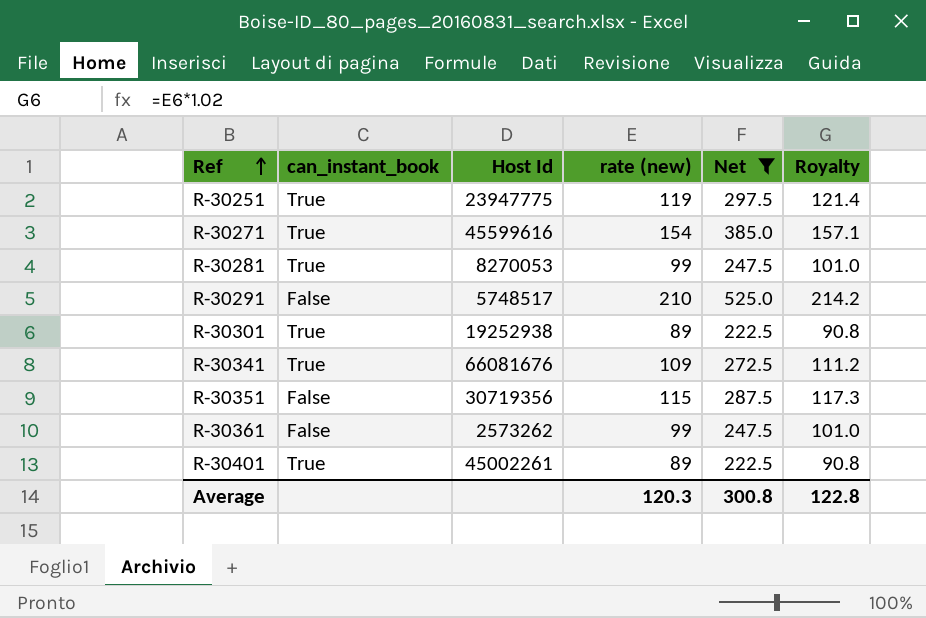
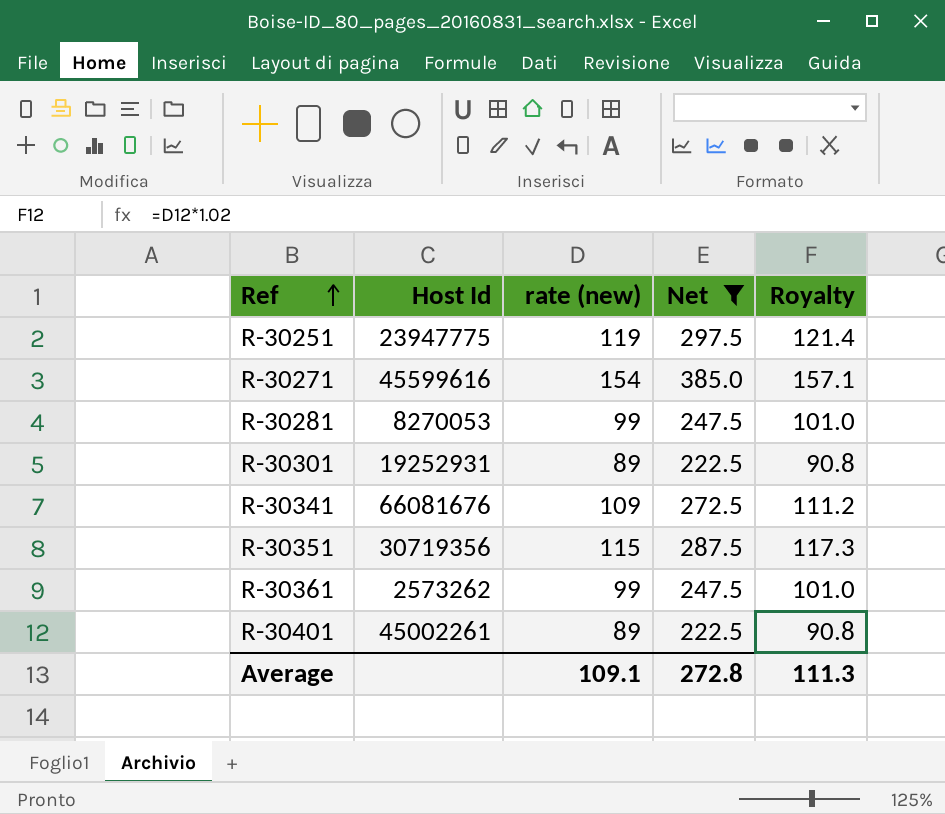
column can_instant_book | position: 2 -> none
row R-30291: False | 5748517 | 210 | 525.0 | 214.2 -> none
R-30301 | Host Id: 19252938 -> 19252931
Average | rate (new): 120.3 -> 109.1
Average | Net: 300.8 -> 272.8
Average | Royalty: 122.8 -> 111.3

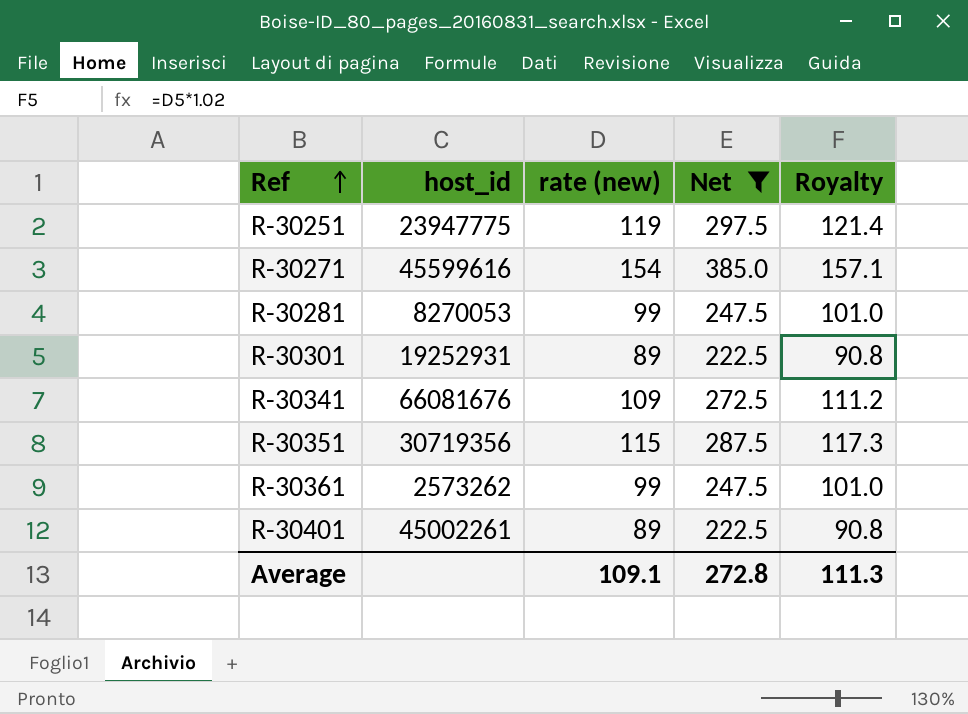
column name: Host Id -> host_id

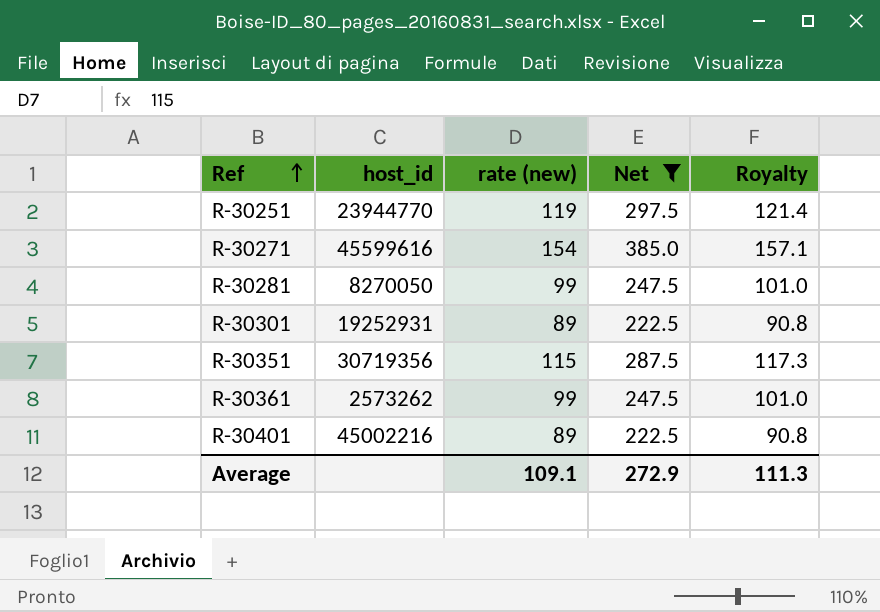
row R-30341: 66081676 | 109 | 272.5 | 111.2 -> none
R-30251 | host_id: 23947775 -> 23944770
R-30281 | host_id: 8270053 -> 8270050
R-30401 | host_id: 45002261 -> 45002216
Average | Net: 272.8 -> 272.9

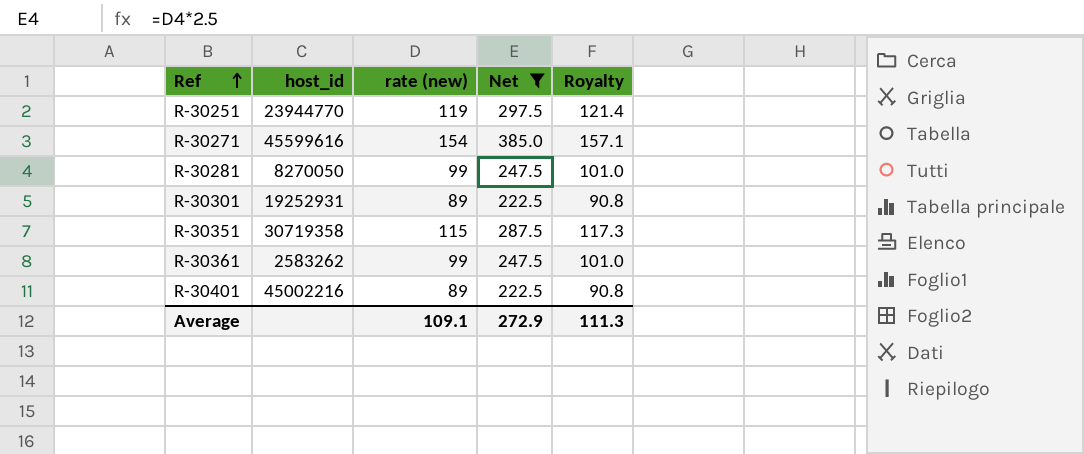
R-30351 | host_id: 30719356 -> 30719358
R-30361 | host_id: 2573262 -> 2583262

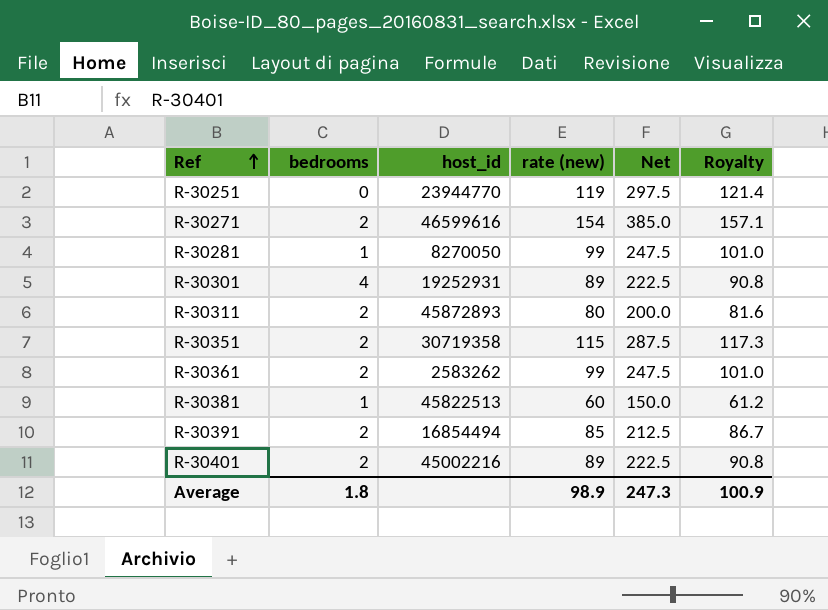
filter: Net >= 222.5 -> none
column bedrooms | position: none -> 2
R-30271 | host_id: 45599616 -> 46599616
Average | rate (new): 109.1 -> 98.9
Average | Net: 272.9 -> 247.3
Average | Royalty: 111.3 -> 100.9

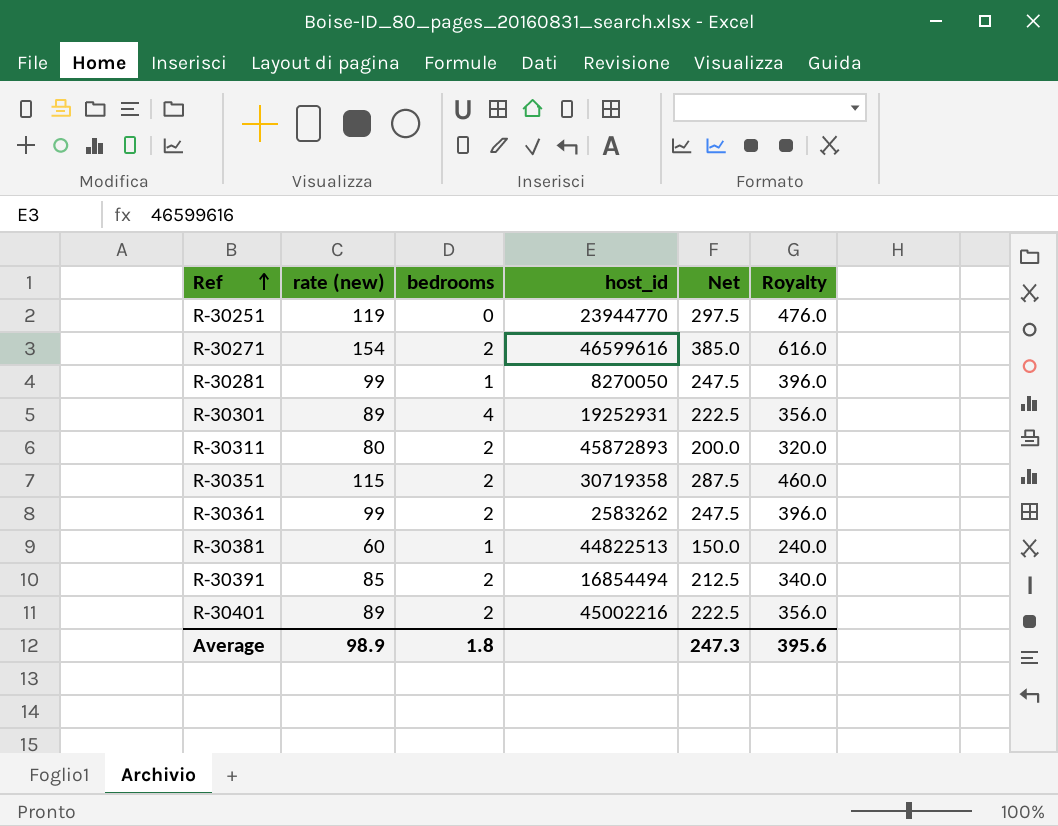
column rate (new) | position: 4 -> 2
column Royalty | formula: [rate (new)] * 1.02 -> [rate (new)] * 4
R-30381 | host_id: 45822513 -> 44822513
Average | Royalty: 100.9 -> 395.6

